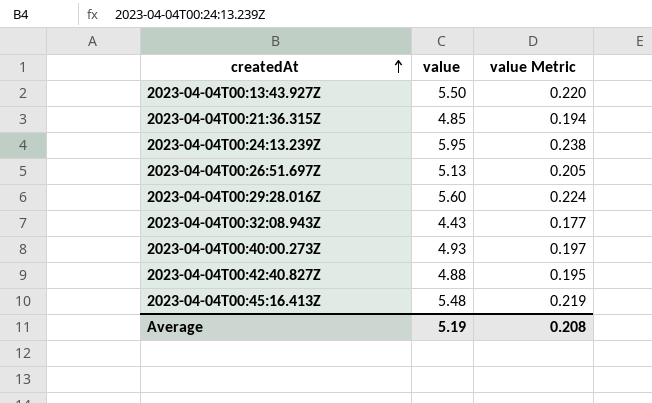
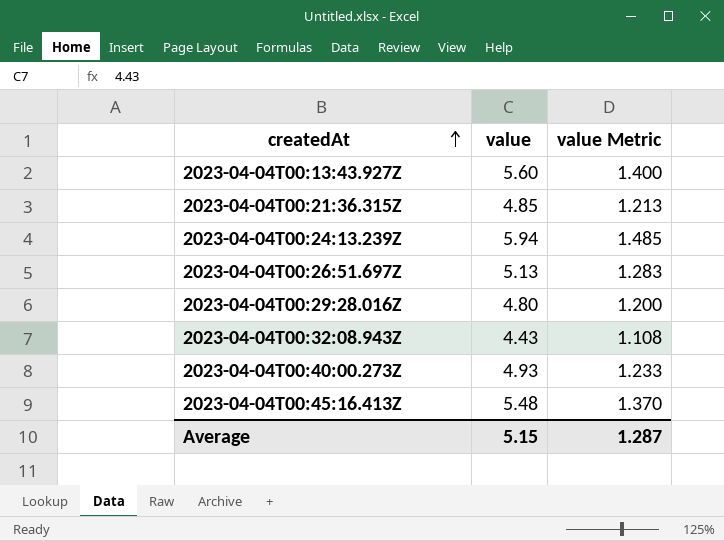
column value Metric | formula: [value] * 0.04 -> [value] * 0.25
row 2023-04-04T00:42:40.827Z: 4.88 | 0.195 -> none
2023-04-04T00:13:43.927Z | value: 5.50 -> 5.60
2023-04-04T00:24:13.239Z | value: 5.95 -> 5.94
2023-04-04T00:29:28.016Z | value: 5.60 -> 4.80
Average | value: 5.19 -> 5.15
Average | value Metric: 0.208 -> 1.287

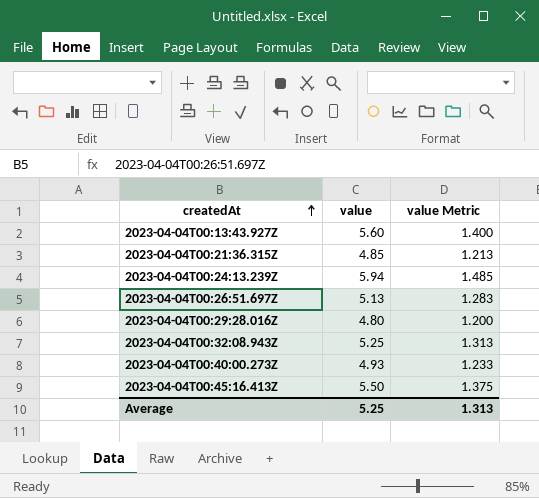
2023-04-04T00:32:08.943Z | value: 4.43 -> 5.25
2023-04-04T00:32:08.943Z | value Metric: 1.108 -> 1.313
2023-04-04T00:45:16.413Z | value: 5.48 -> 5.50
2023-04-04T00:45:16.413Z | value Metric: 1.370 -> 1.375
Average | value: 5.15 -> 5.25
Average | value Metric: 1.287 -> 1.313

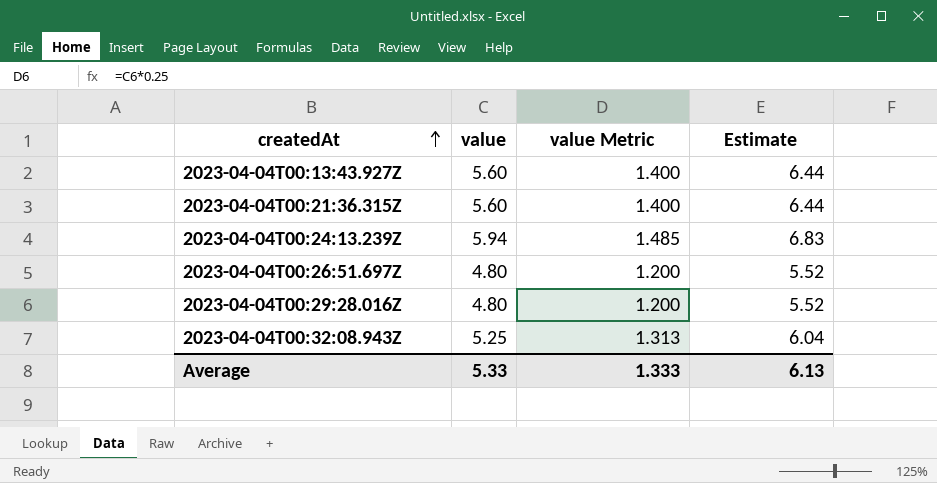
column Estimate | formula: none -> [value] * 1.15
row 2023-04-04T00:40:00.273Z: 4.93 | 1.233 -> none
row 2023-04-04T00:45:16.413Z: 5.50 | 1.375 -> none
2023-04-04T00:21:36.315Z | value: 4.85 -> 5.60
2023-04-04T00:21:36.315Z | value Metric: 1.213 -> 1.400
2023-04-04T00:26:51.697Z | value: 5.13 -> 4.80
2023-04-04T00:26:51.697Z | value Metric: 1.283 -> 1.200
Average | value: 5.25 -> 5.33
Average | value Metric: 1.313 -> 1.333

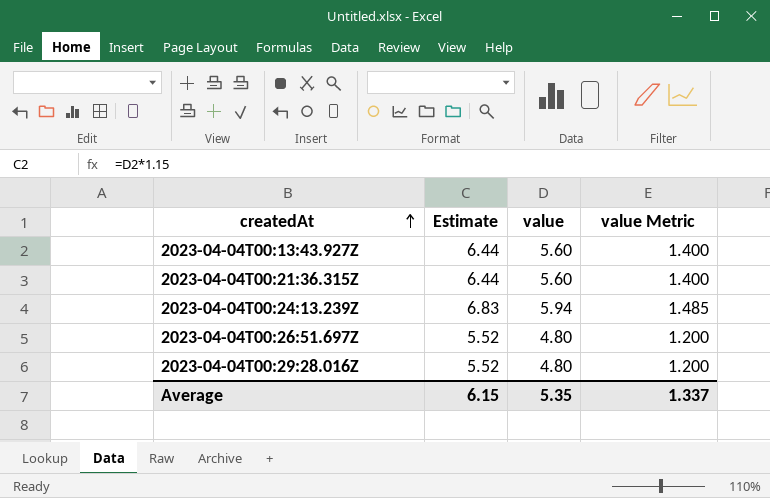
column Estimate | position: 4 -> 2
row 2023-04-04T00:32:08.943Z: 5.25 | 1.313 | 6.04 -> none
Average | Estimate: 6.13 -> 6.15
Average | value: 5.33 -> 5.35
Average | value Metric: 1.333 -> 1.337

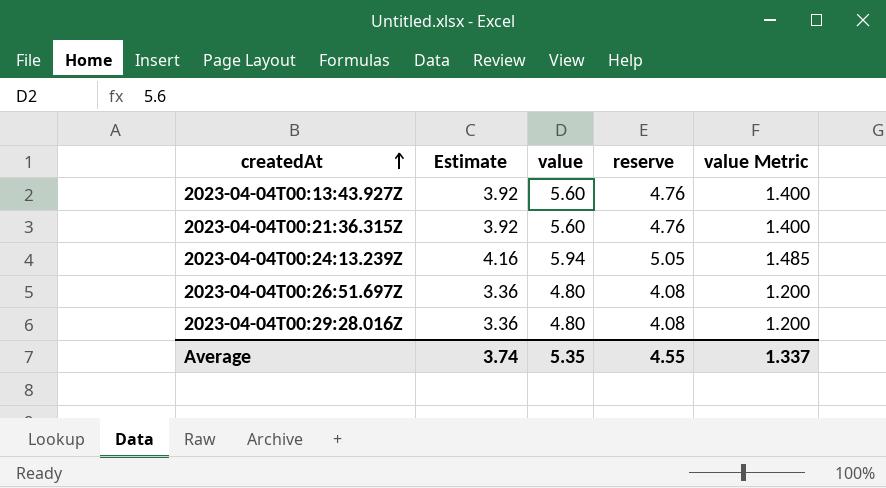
column Estimate | formula: [value] * 1.15 -> [value] * 0.7
column reserve | formula: none -> [value] * 0.85
Average | Estimate: 6.15 -> 3.74

